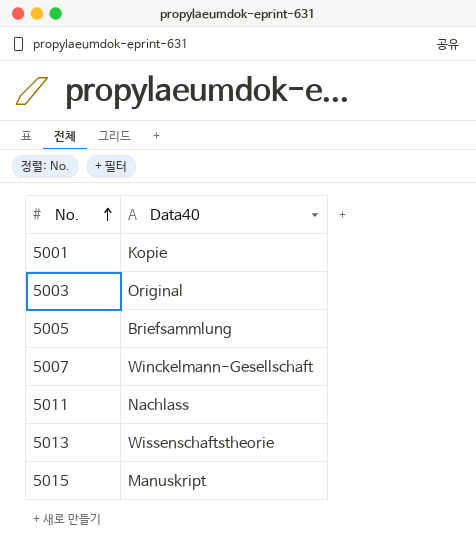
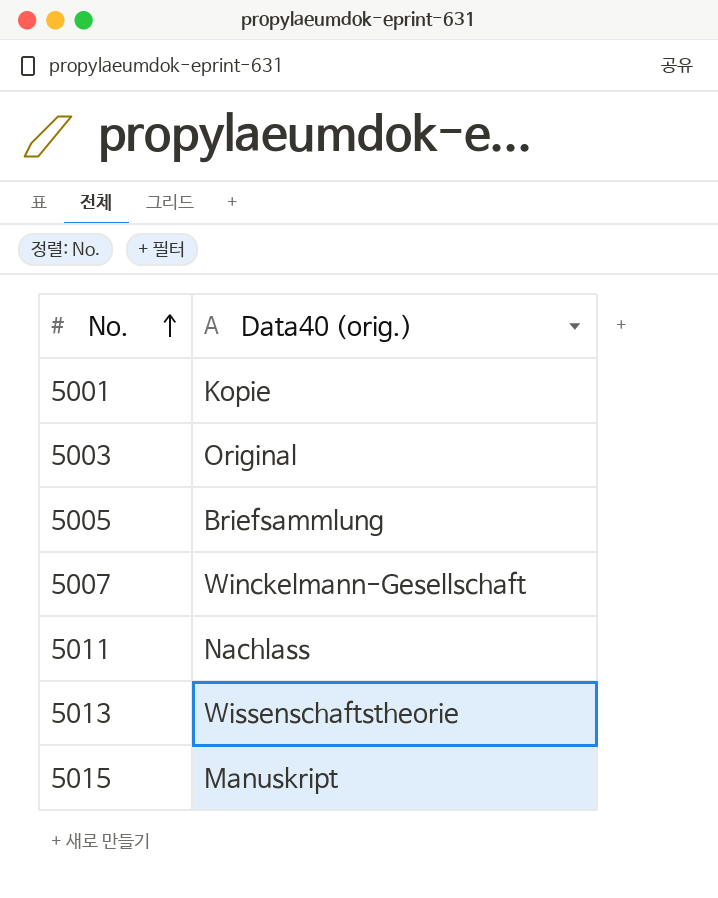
column name: Data40 -> Data40 (orig.)

